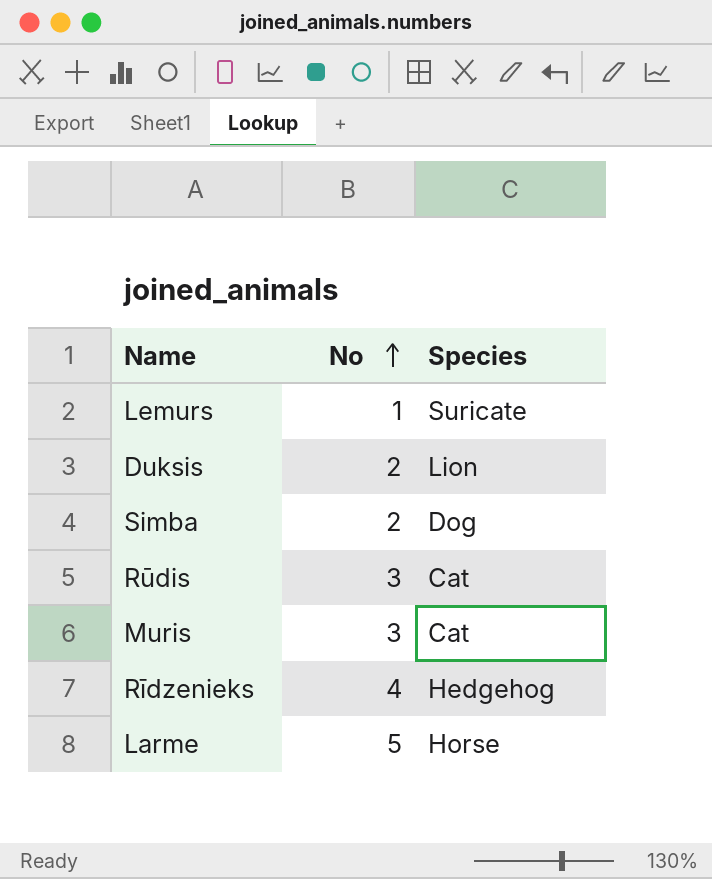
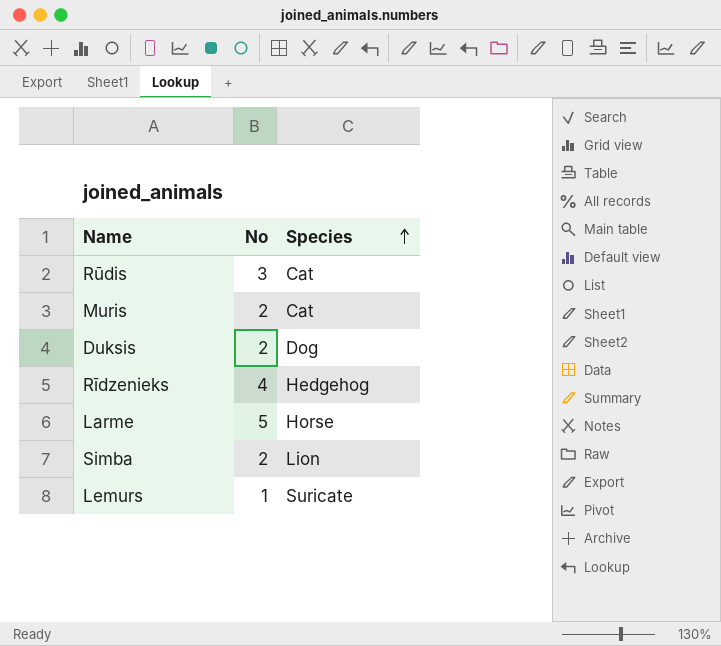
row order: No ascending -> Species ascending
Muris | No: 3 -> 2
Duksis | Species: Lion -> Dog
Simba | Species: Dog -> Lion

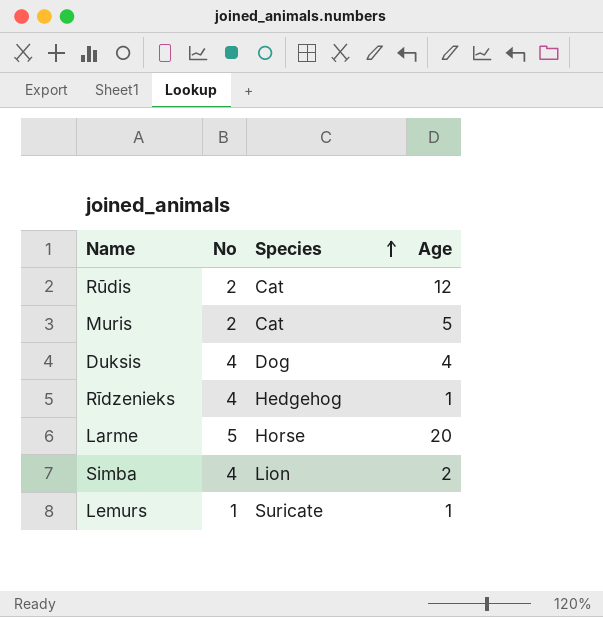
column Age | position: none -> 4
Rūdis | No: 3 -> 2
Duksis | No: 2 -> 4
Simba | No: 2 -> 4

